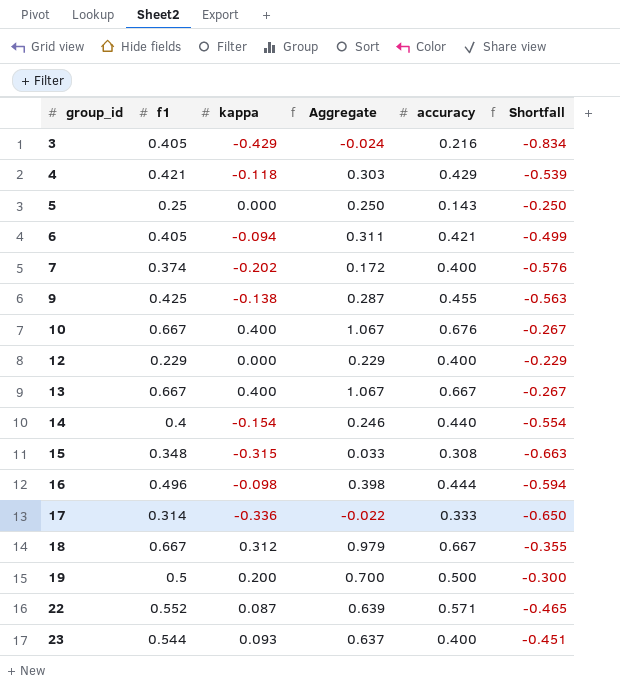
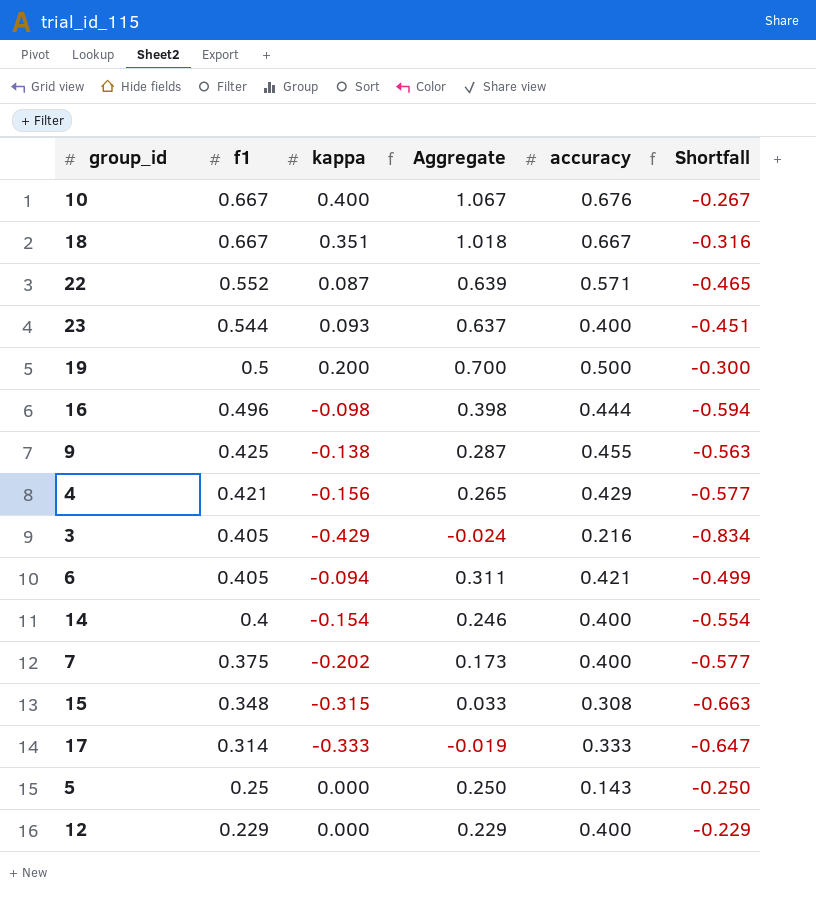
row order: group_id ascending -> f1 descending
row 13: 0.667 | 0.400 | 1.067 | 0.667 | -0.267 -> none
18 | kappa: 0.312 -> 0.351
18 | Aggregate: 0.979 -> 1.018
18 | Shortfall: -0.355 -> -0.316
4 | kappa: -0.118 -> -0.156
4 | Aggregate: 0.303 -> 0.265
4 | Shortfall: -0.539 -> -0.577
14 | accuracy: 0.440 -> 0.400
7 | f1: 0.374 -> 0.375
7 | Aggregate: 0.172 -> 0.173
7 | Shortfall: -0.576 -> -0.577
17 | kappa: -0.336 -> -0.333
17 | Aggregate: -0.022 -> -0.019
17 | Shortfall: -0.650 -> -0.647

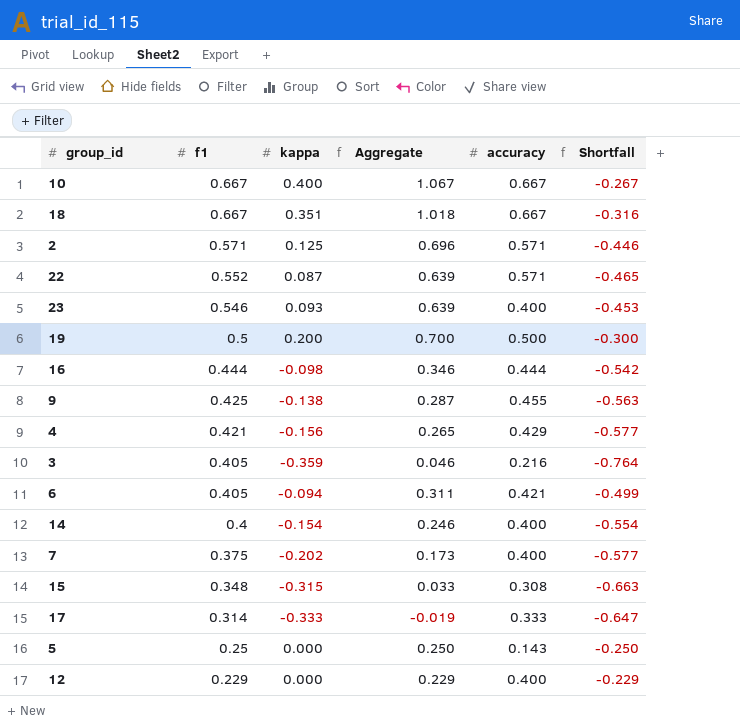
10 | accuracy: 0.676 -> 0.667
row 2: none -> 0.571 | 0.125 | 0.696 | 0.571 | -0.446
23 | f1: 0.544 -> 0.546
23 | Aggregate: 0.637 -> 0.639
23 | Shortfall: -0.451 -> -0.453
16 | f1: 0.496 -> 0.444
16 | Aggregate: 0.398 -> 0.346
16 | Shortfall: -0.594 -> -0.542
3 | kappa: -0.429 -> -0.359
3 | Aggregate: -0.024 -> 0.046
3 | Shortfall: -0.834 -> -0.764

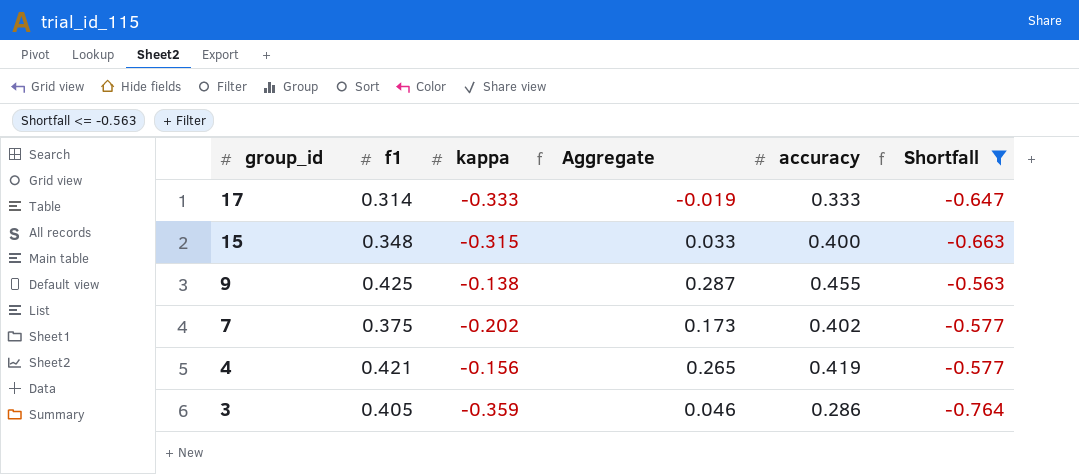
filter: none -> Shortfall <= -0.563
row order: f1 descending -> group_id descending
15 | accuracy: 0.308 -> 0.400
7 | accuracy: 0.400 -> 0.402
4 | accuracy: 0.429 -> 0.419
3 | accuracy: 0.216 -> 0.286

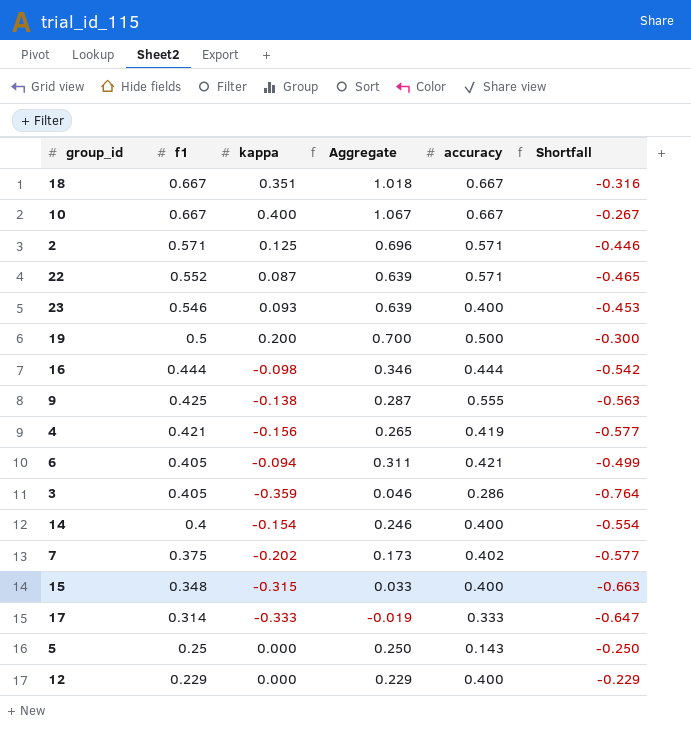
filter: Shortfall <= -0.563 -> none
row order: group_id descending -> f1 descending
9 | accuracy: 0.455 -> 0.555

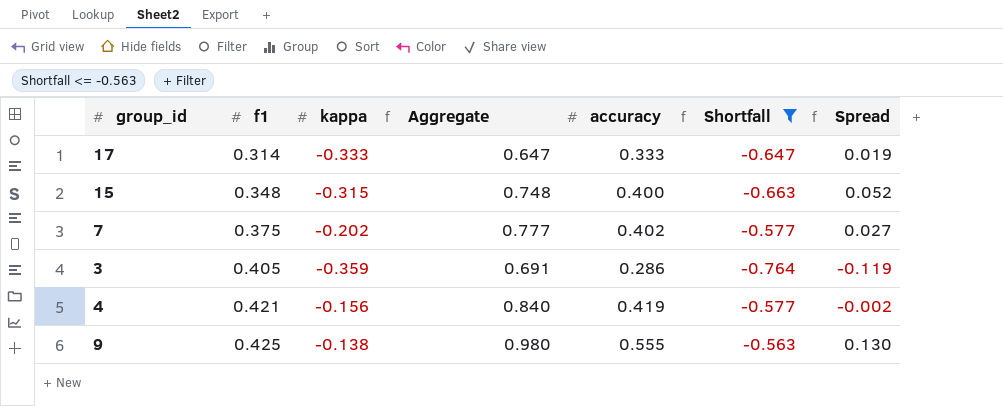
filter: none -> Shortfall <= -0.563
row order: f1 descending -> f1 ascending
column Aggregate | formula: [f1] + [kappa] -> [f1] + [accuracy]
column Spread | formula: none -> [accuracy] - [f1]

